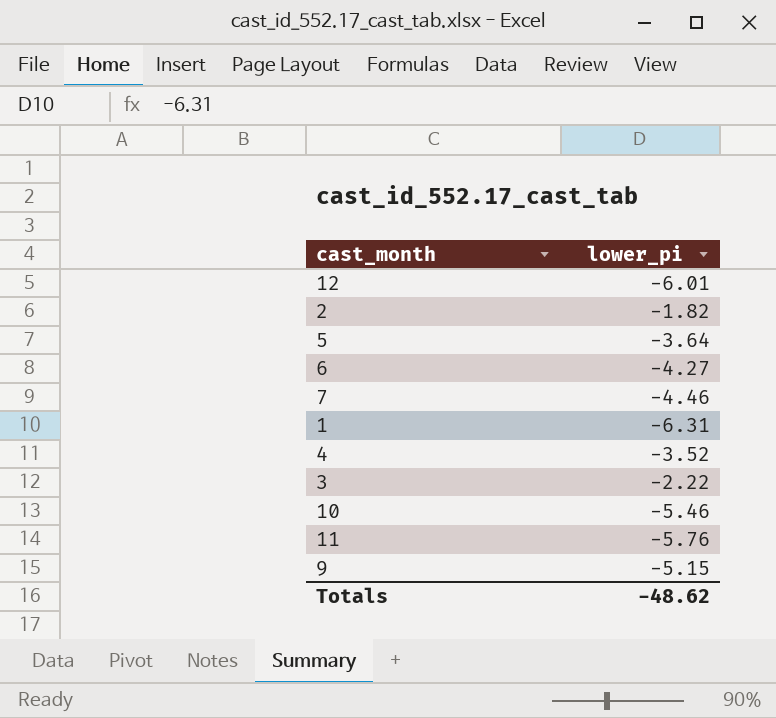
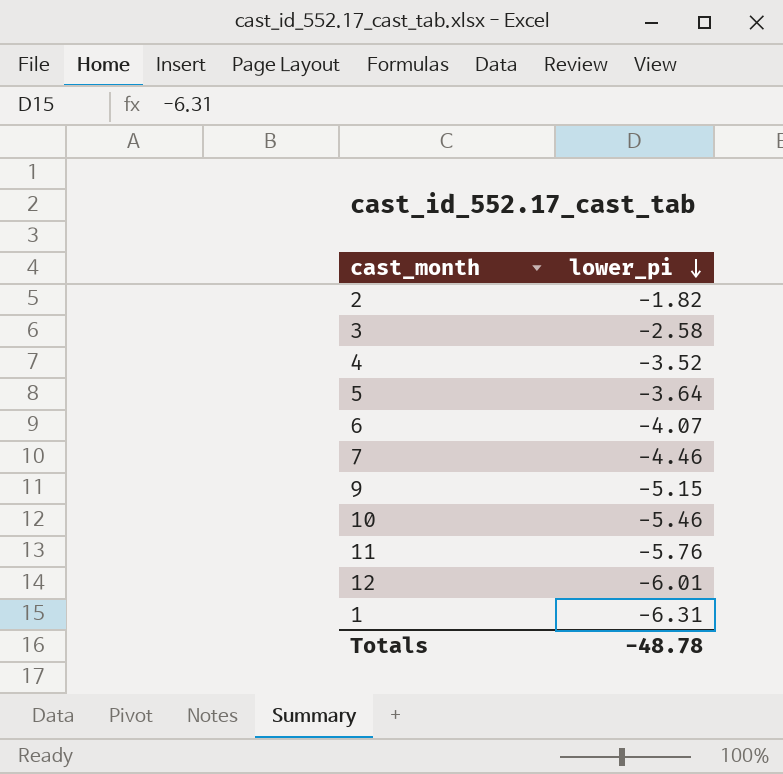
row order: none -> lower_pi descending
3 | lower_pi: -2.22 -> -2.58
6 | lower_pi: -4.27 -> -4.07
Totals | lower_pi: -48.62 -> -48.78

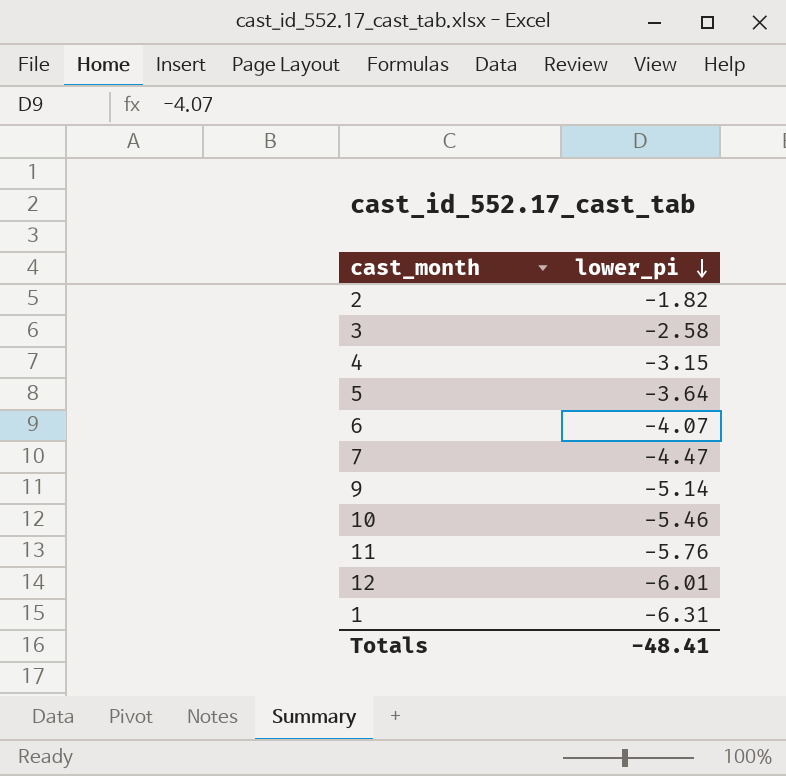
4 | lower_pi: -3.52 -> -3.15
7 | lower_pi: -4.46 -> -4.47
9 | lower_pi: -5.15 -> -5.14
Totals | lower_pi: -48.78 -> -48.41

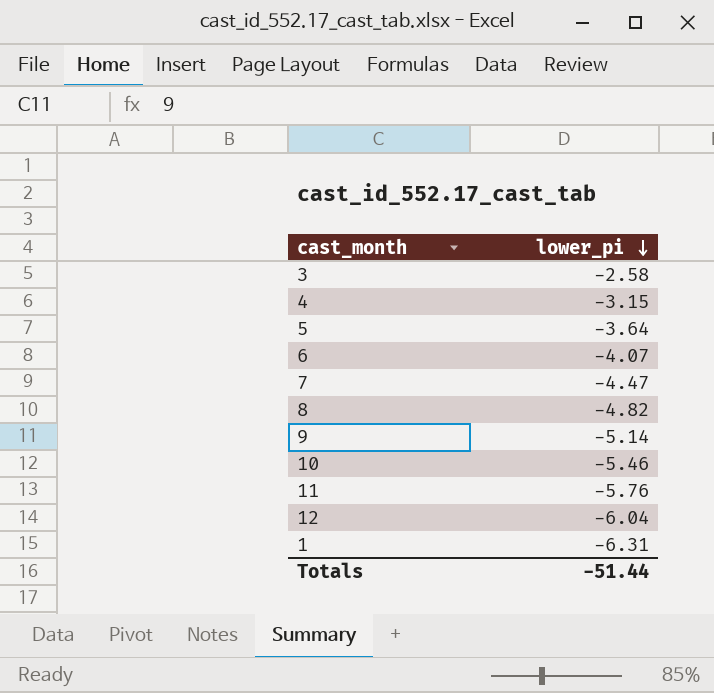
row 2: -1.82 -> none
row 8: none -> -4.82
12 | lower_pi: -6.01 -> -6.04
Totals | lower_pi: -48.41 -> -51.44

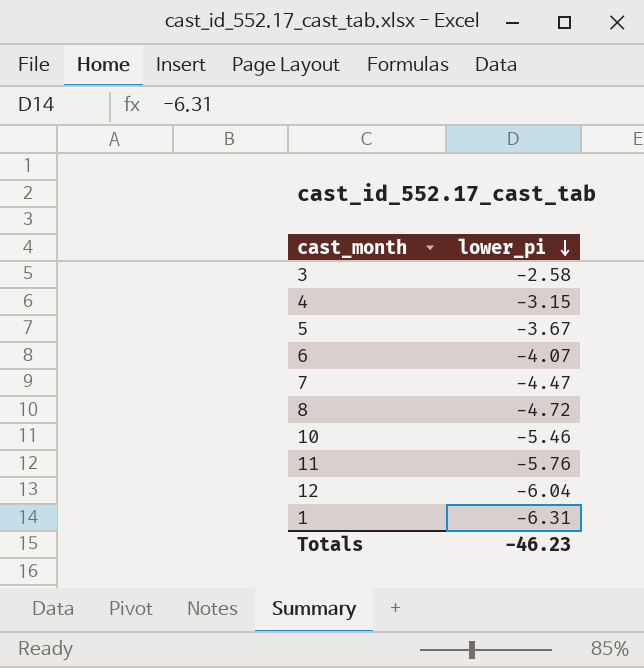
row 9: -5.14 -> none
5 | lower_pi: -3.64 -> -3.67
8 | lower_pi: -4.82 -> -4.72
Totals | lower_pi: -51.44 -> -46.23

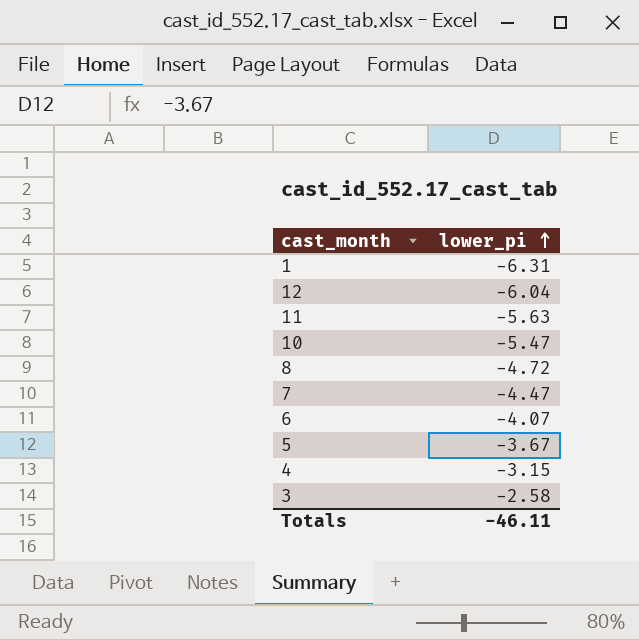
row order: lower_pi descending -> lower_pi ascending
11 | lower_pi: -5.76 -> -5.63
10 | lower_pi: -5.46 -> -5.47
Totals | lower_pi: -46.23 -> -46.11

